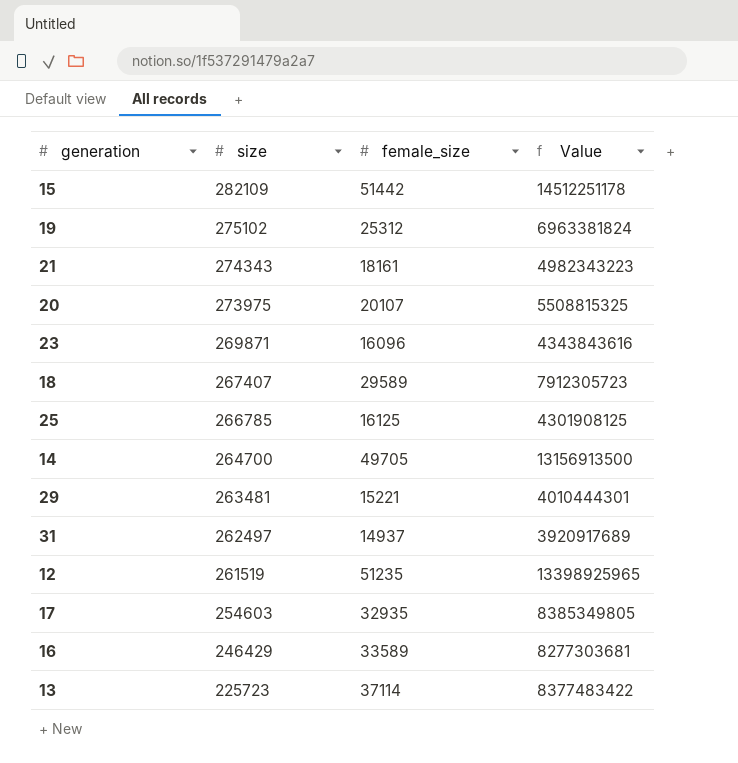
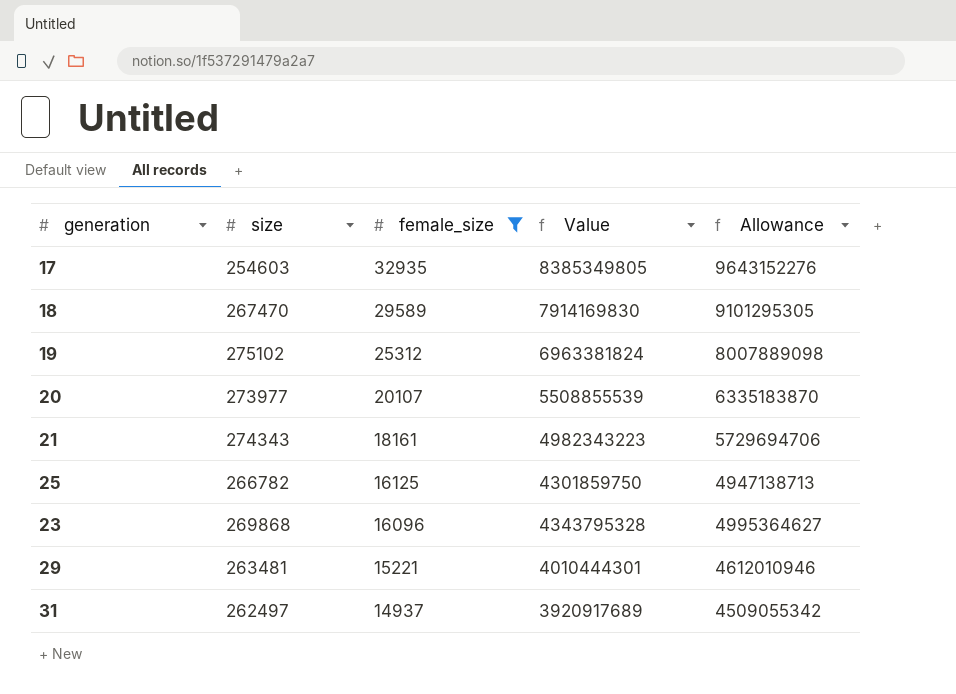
filter: none -> female_size <= 32935
row order: size descending -> female_size descending
column Allowance | formula: none -> [Value] * 1.15
18 | size: 267407 -> 267470
18 | Value: 7912305723 -> 7914169830
20 | size: 273975 -> 273977
20 | Value: 5508815325 -> 5508855539
25 | size: 266785 -> 266782
25 | Value: 4301908125 -> 4301859750
23 | size: 269871 -> 269868
23 | Value: 4343843616 -> 4343795328

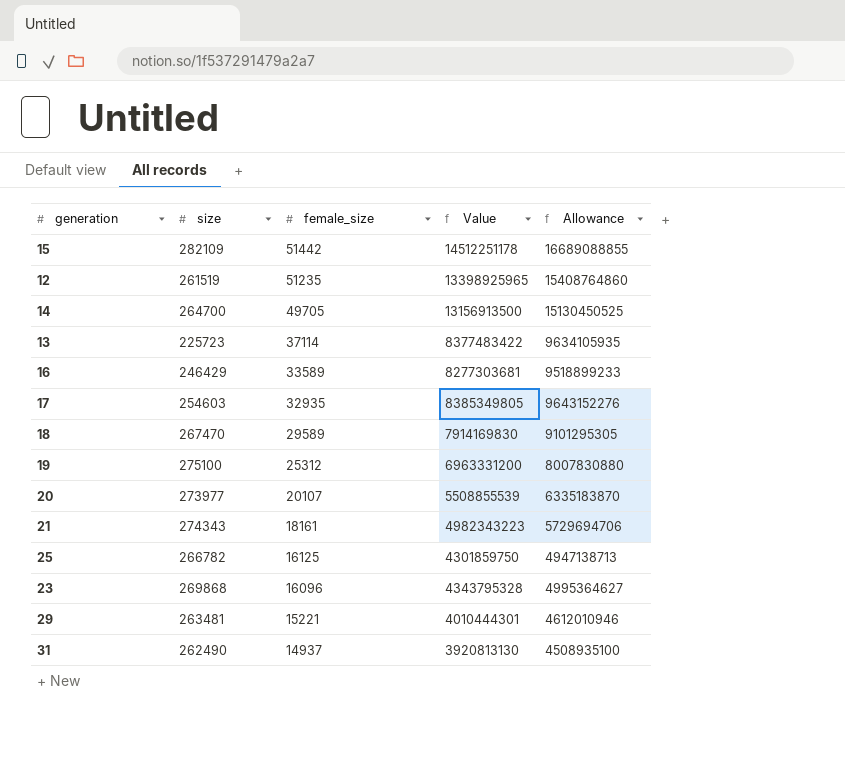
filter: female_size <= 32935 -> none
19 | size: 275102 -> 275100
19 | Value: 6963381824 -> 6963331200
19 | Allowance: 8007889098 -> 8007830880
31 | size: 262497 -> 262490
31 | Value: 3920917689 -> 3920813130
31 | Allowance: 4509055342 -> 4508935100

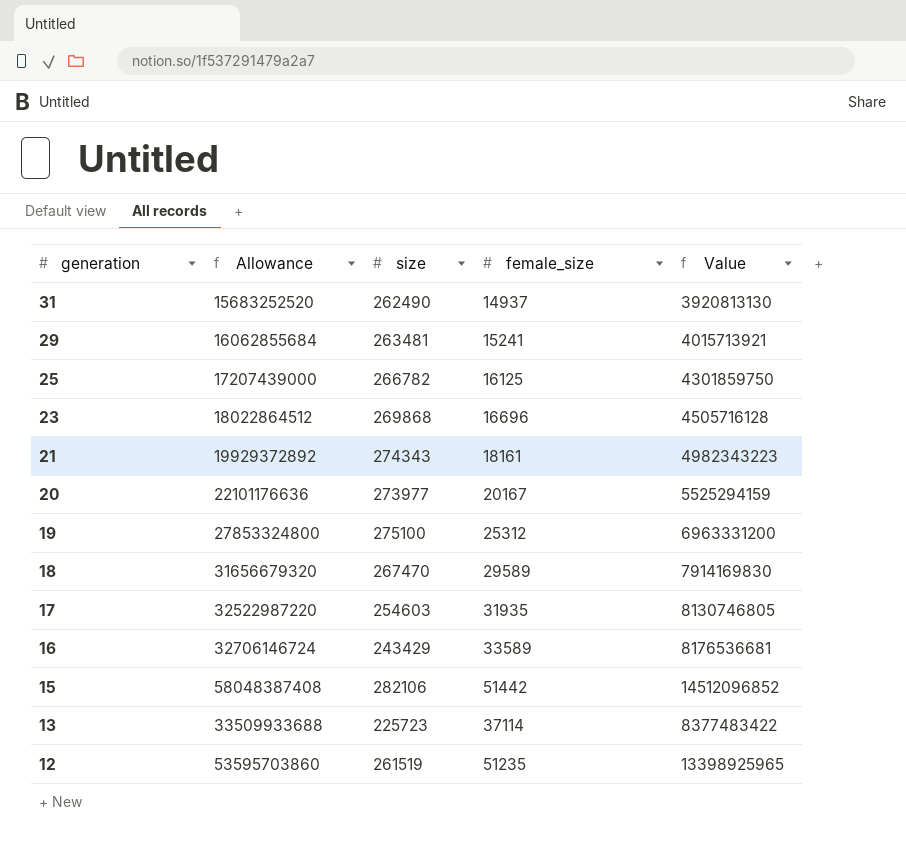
row order: female_size descending -> generation descending
column Allowance | formula: [Value] * 1.15 -> [Value] * 4
column Allowance | position: 5 -> 2
row 14: 264700 | 49705 | 13156913500 | 15130450525 -> none
29 | female_size: 15221 -> 15241
29 | Value: 4010444301 -> 4015713921
23 | female_size: 16096 -> 16696
23 | Value: 4343795328 -> 4505716128
20 | female_size: 20107 -> 20167
20 | Value: 5508855539 -> 5525294159
17 | female_size: 32935 -> 31935
17 | Value: 8385349805 -> 8130746805
16 | size: 246429 -> 243429
16 | Value: 8277303681 -> 8176536681
15 | size: 282109 -> 282106
15 | Value: 14512251178 -> 14512096852

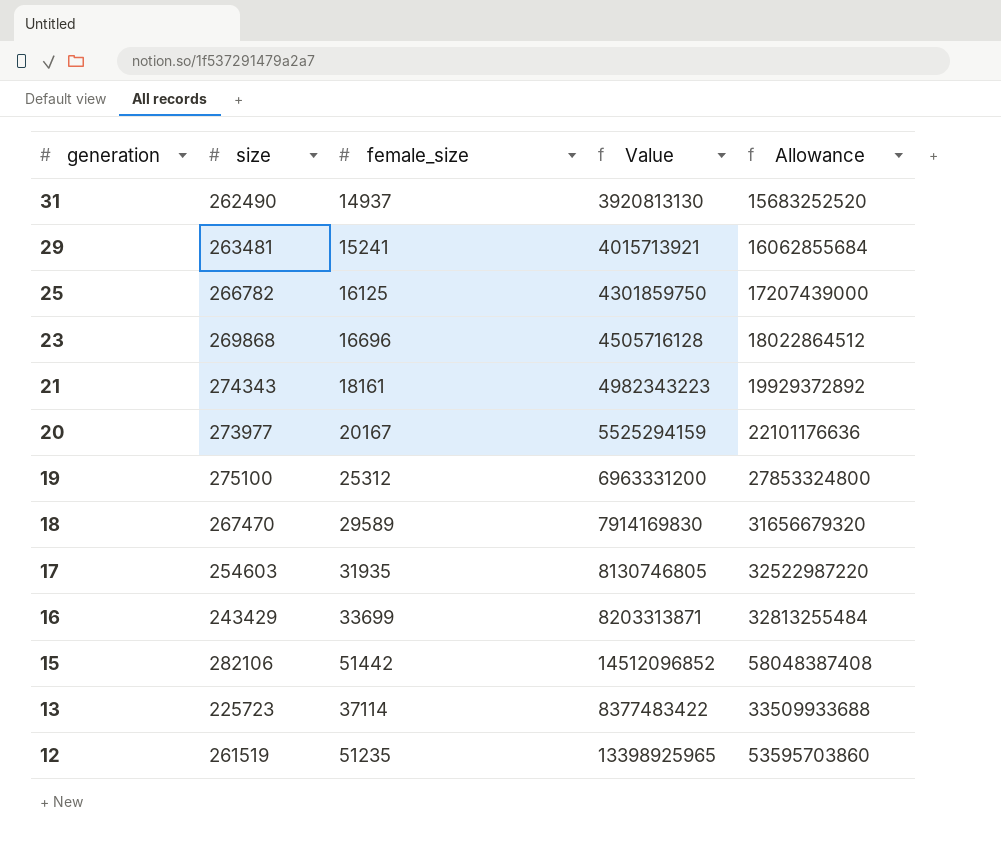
column Allowance | position: 2 -> 5
16 | female_size: 33589 -> 33699
16 | Value: 8176536681 -> 8203313871
16 | Allowance: 32706146724 -> 32813255484

